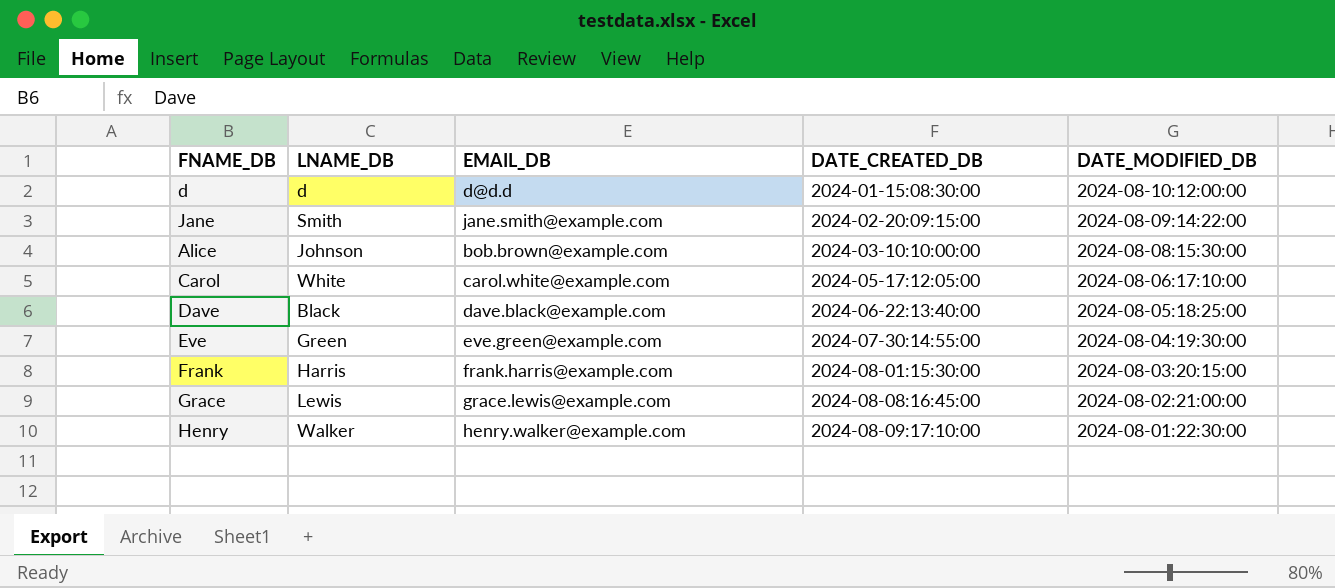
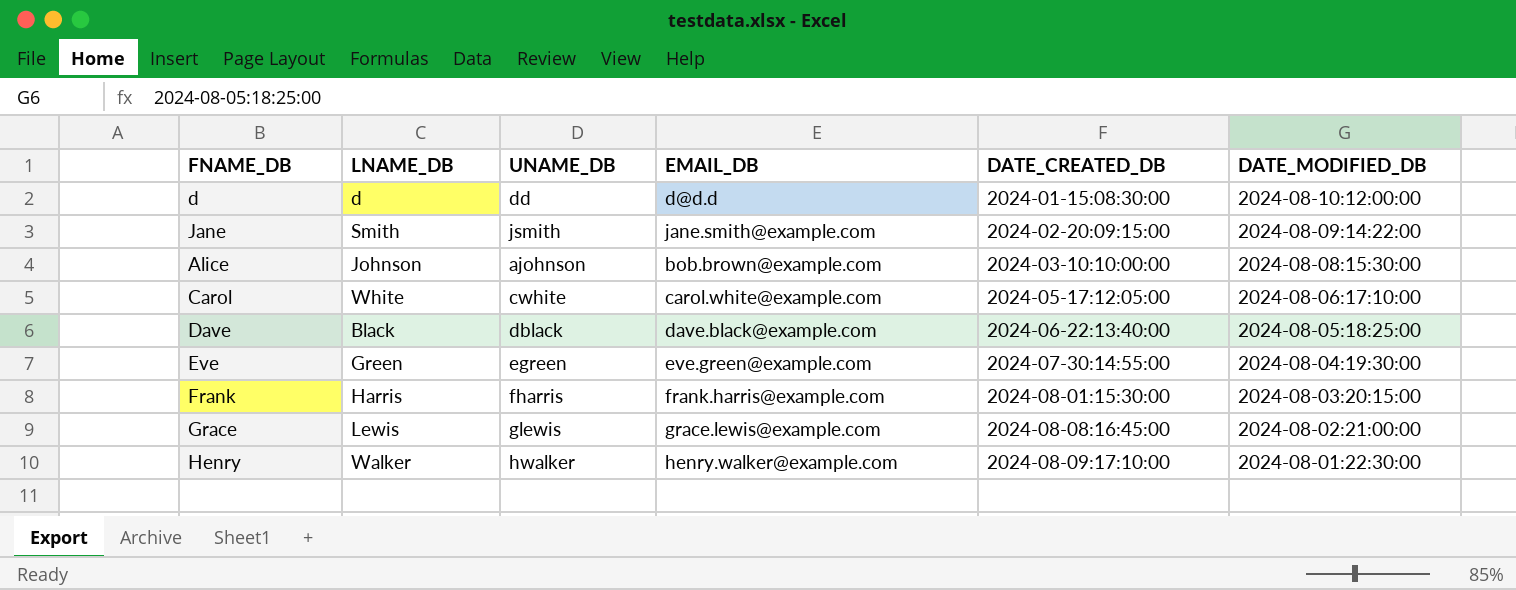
column UNAME_DB | position: none -> 3

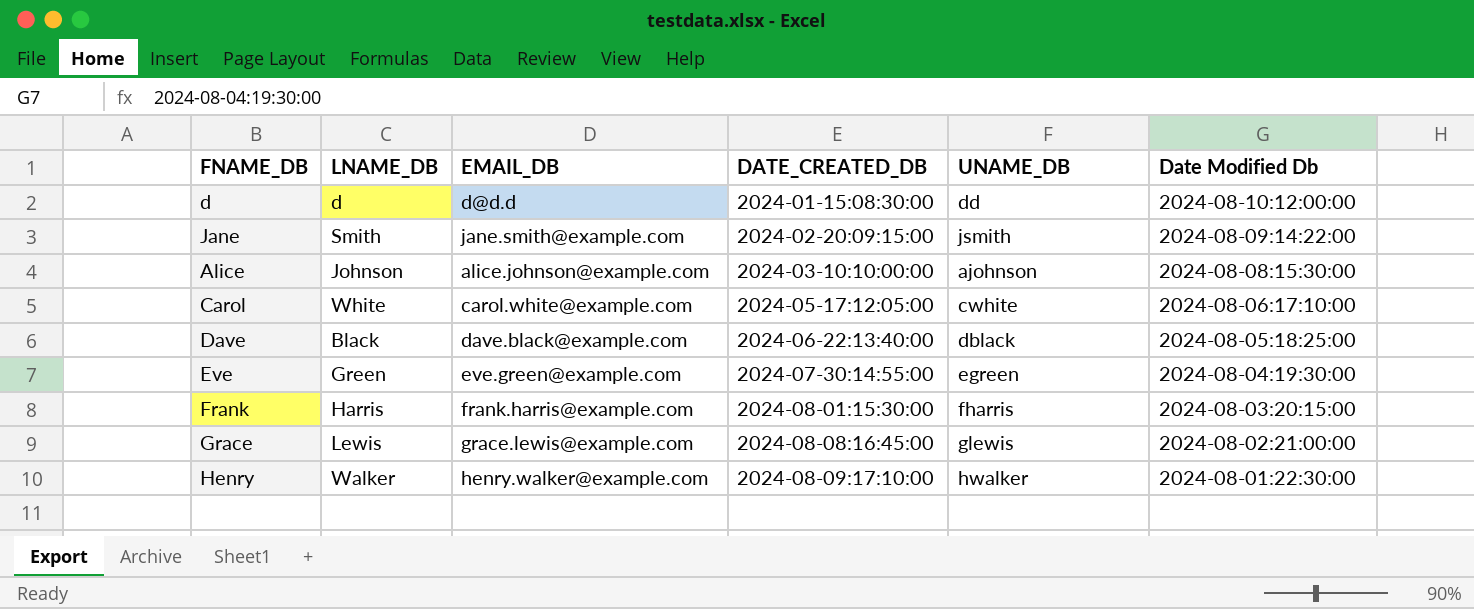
column UNAME_DB | position: 3 -> 5
column name: DATE_MODIFIED_DB -> Date Modified Db
Alice | EMAIL_DB: bob.brown@example.com -> alice.johnson@example.com

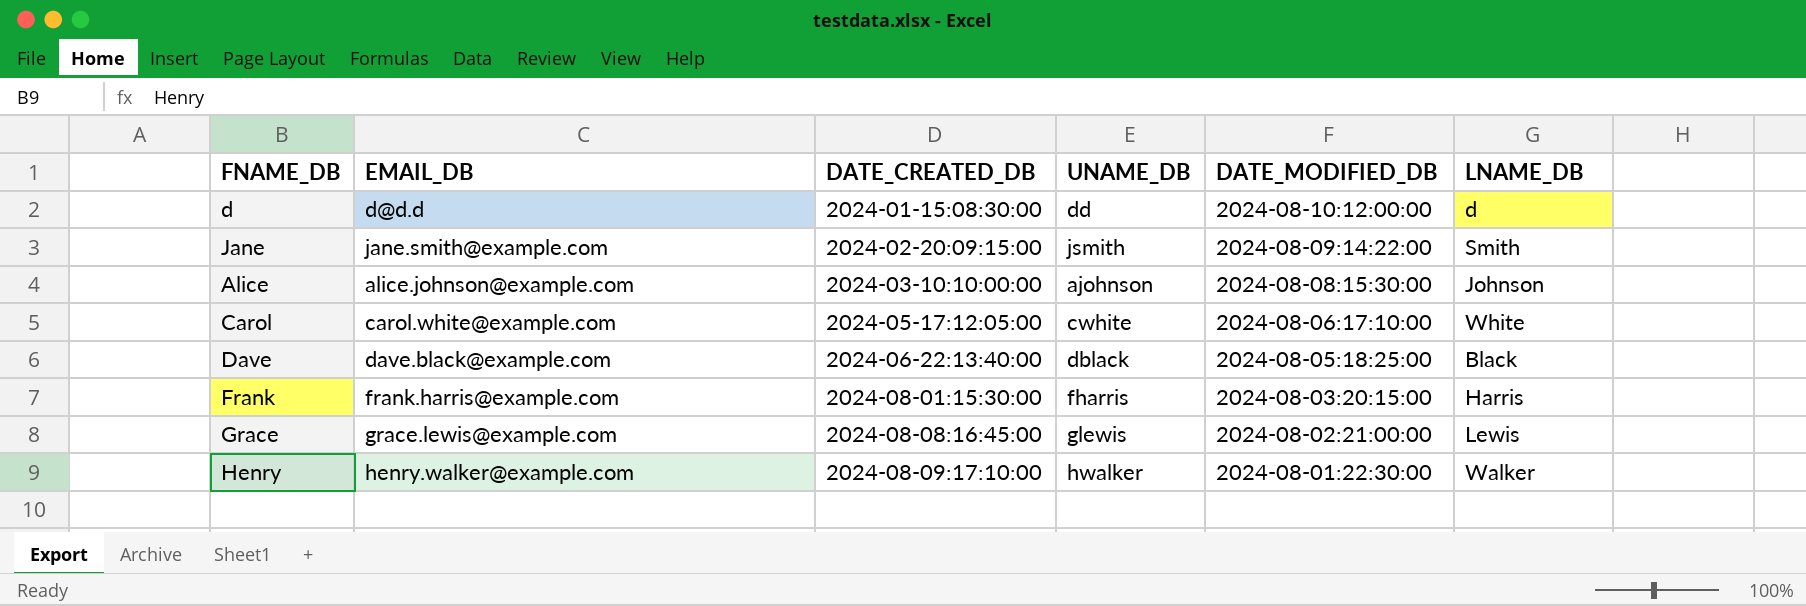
column name: Date Modified Db -> DATE_MODIFIED_DB
column LNAME_DB | position: 2 -> 6
row Eve: Green | eve.green@example.com | 2024-07-30:14:55:00 | egreen | 2024-08-04:19:30:00 -> none

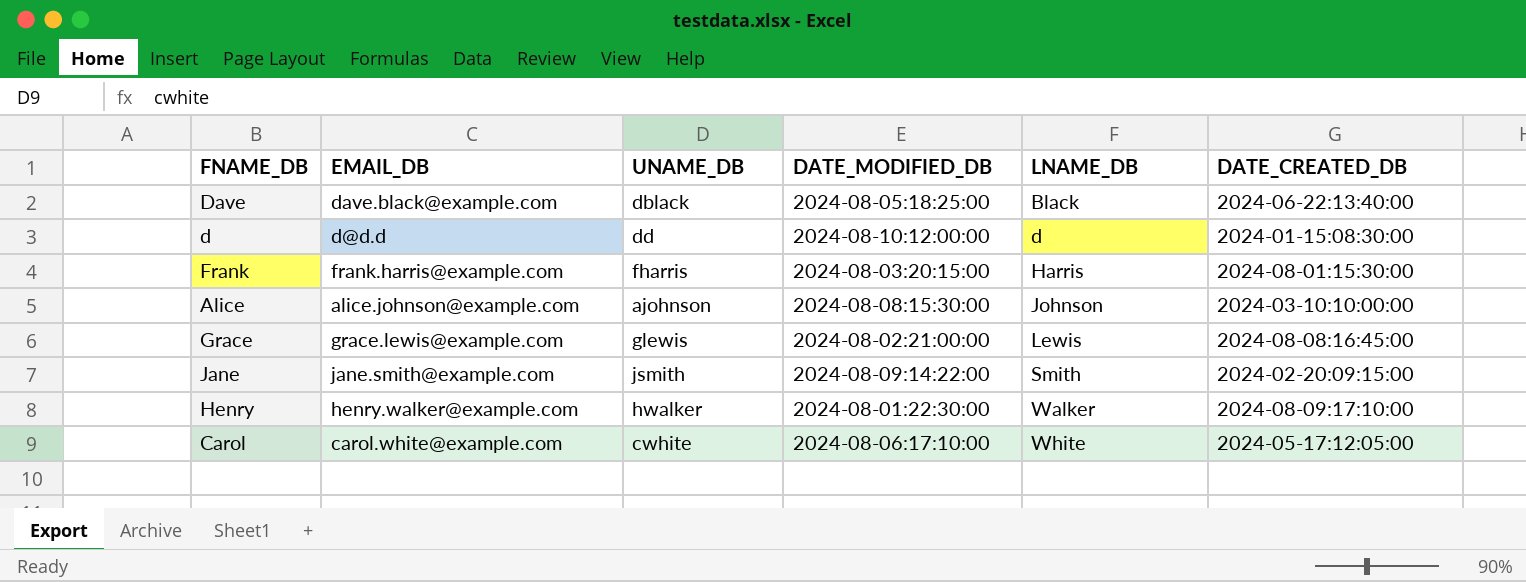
row order: DATE_CREATED_DB ascending -> LNAME_DB ascending
column DATE_CREATED_DB | position: 3 -> 6

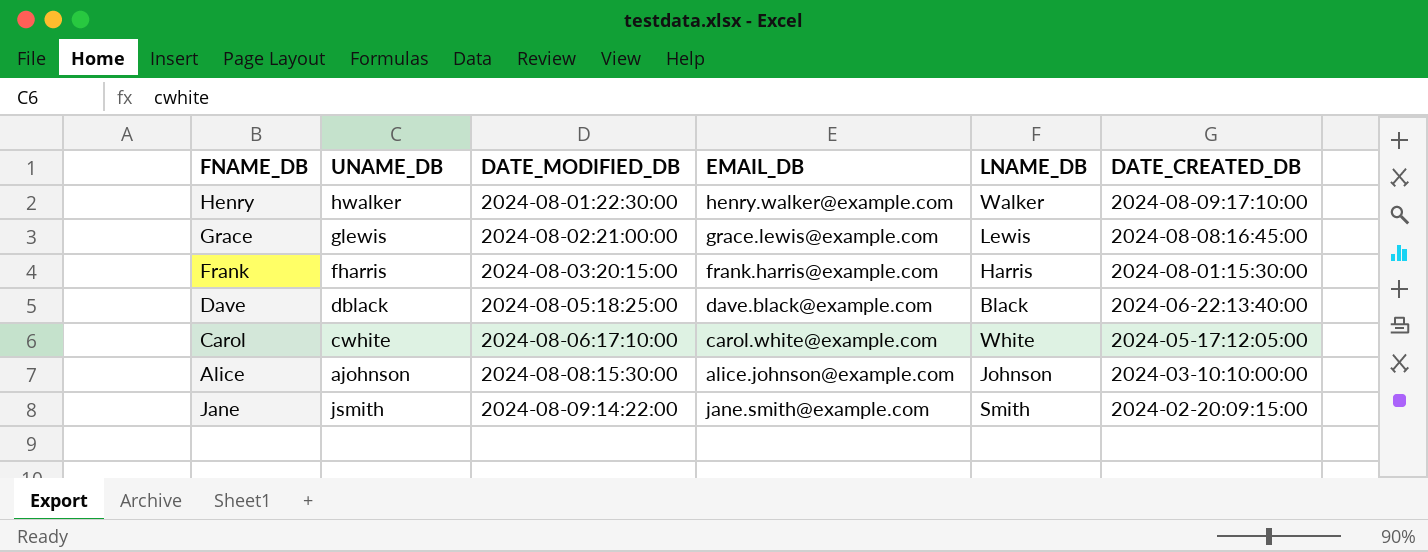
row order: LNAME_DB ascending -> DATE_MODIFIED_DB ascending
column EMAIL_DB | position: 2 -> 4
row d: d@d.d | dd | 2024-08-10:12:00:00 | d | 2024-01-15:08:30:00 -> none

